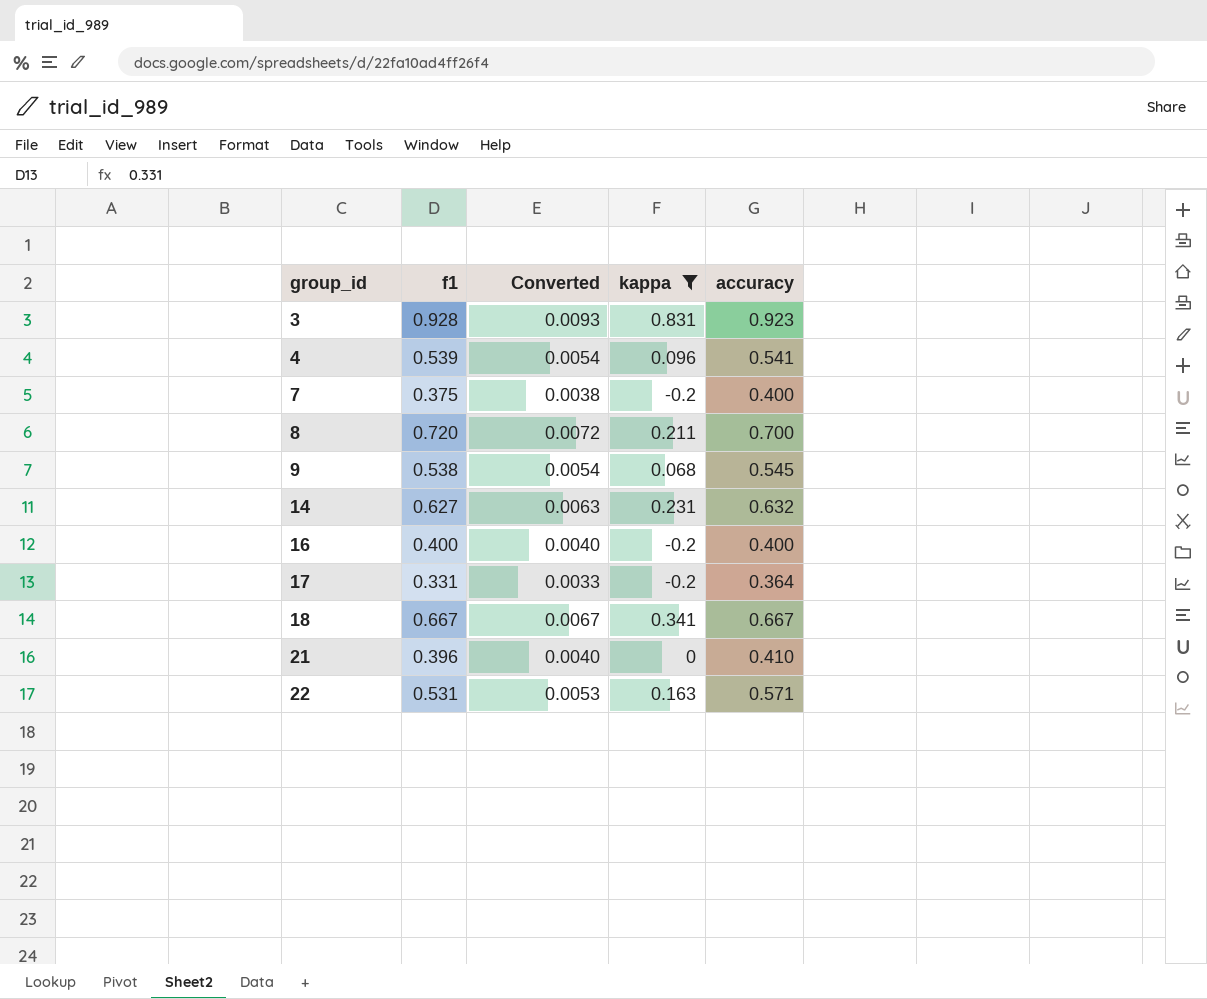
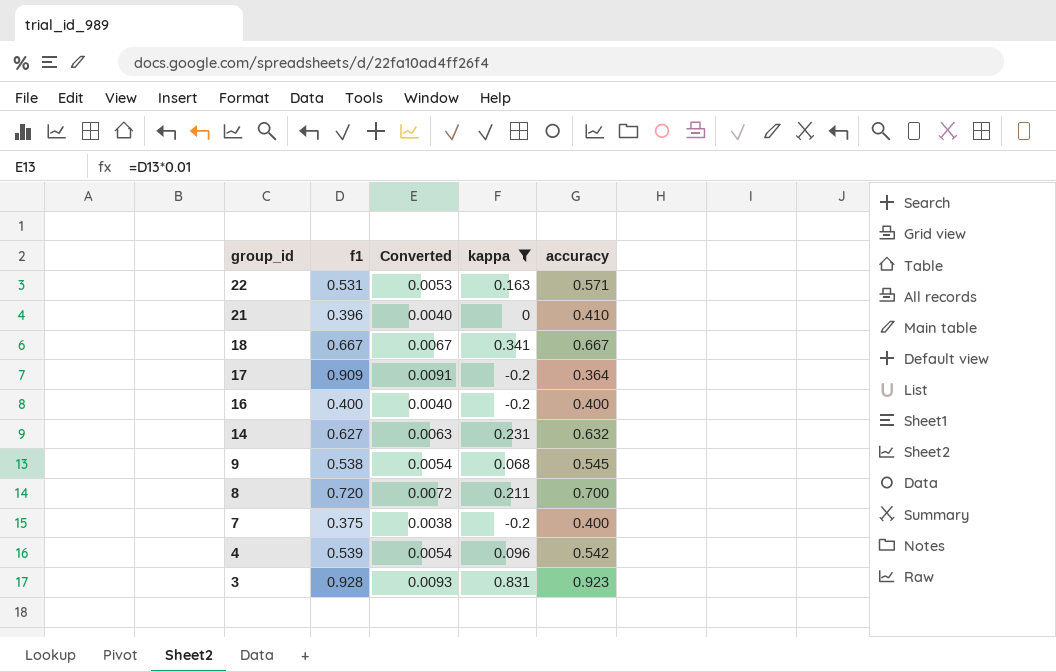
row order: group_id ascending -> group_id descending
17 | f1: 0.331 -> 0.909
17 | Converted: 0.0033 -> 0.0091
4 | accuracy: 0.541 -> 0.542

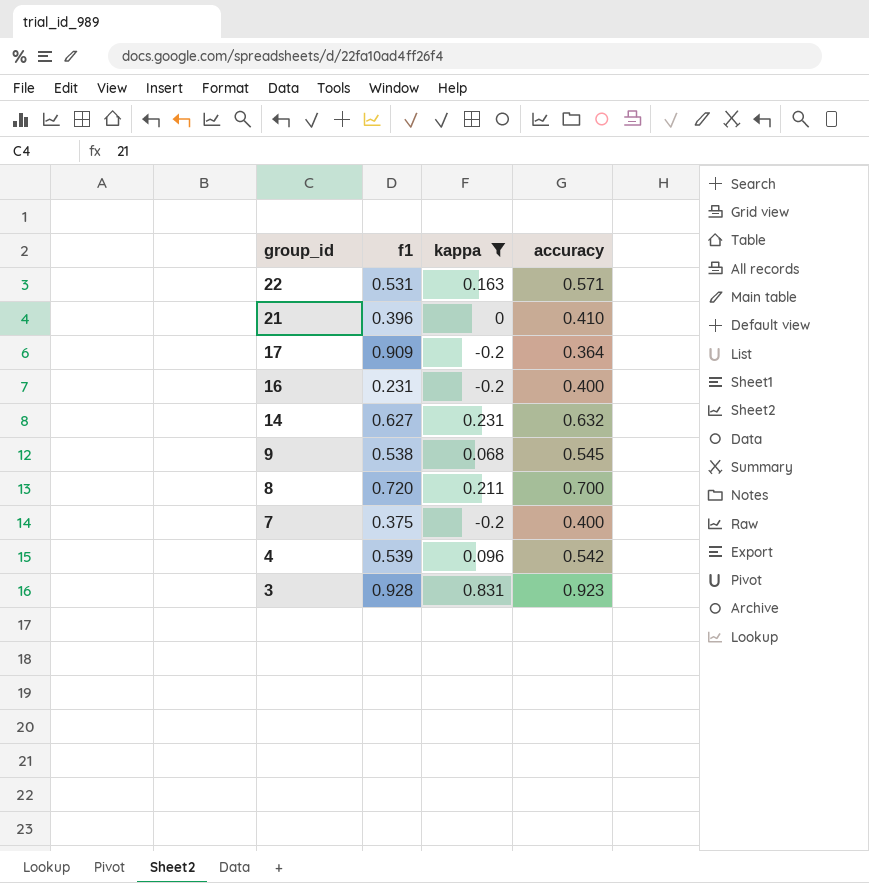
column Converted | formula: [f1] * 0.01 -> none
row 18: 0.667 | 0.0067 | 0.341 | 0.667 -> none
16 | f1: 0.400 -> 0.231

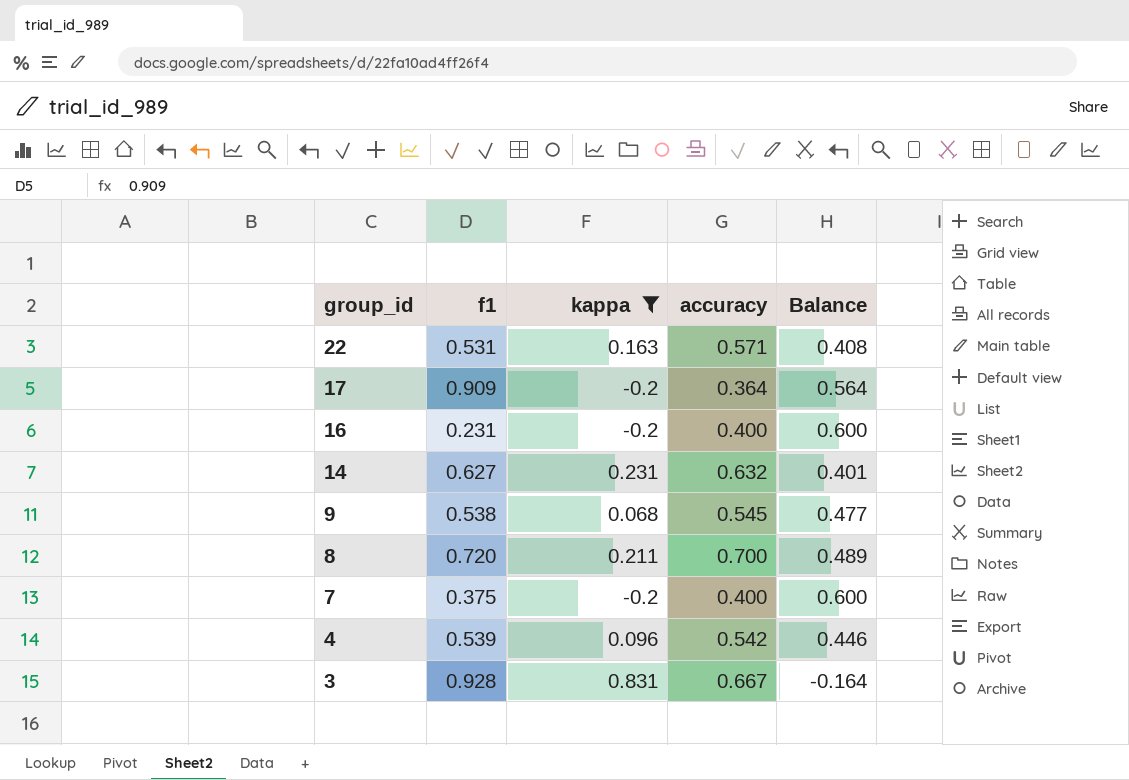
column Balance | formula: none -> [accuracy] - [kappa]
row 21: 0.396 | 0 | 0.410 -> none
3 | accuracy: 0.923 -> 0.667

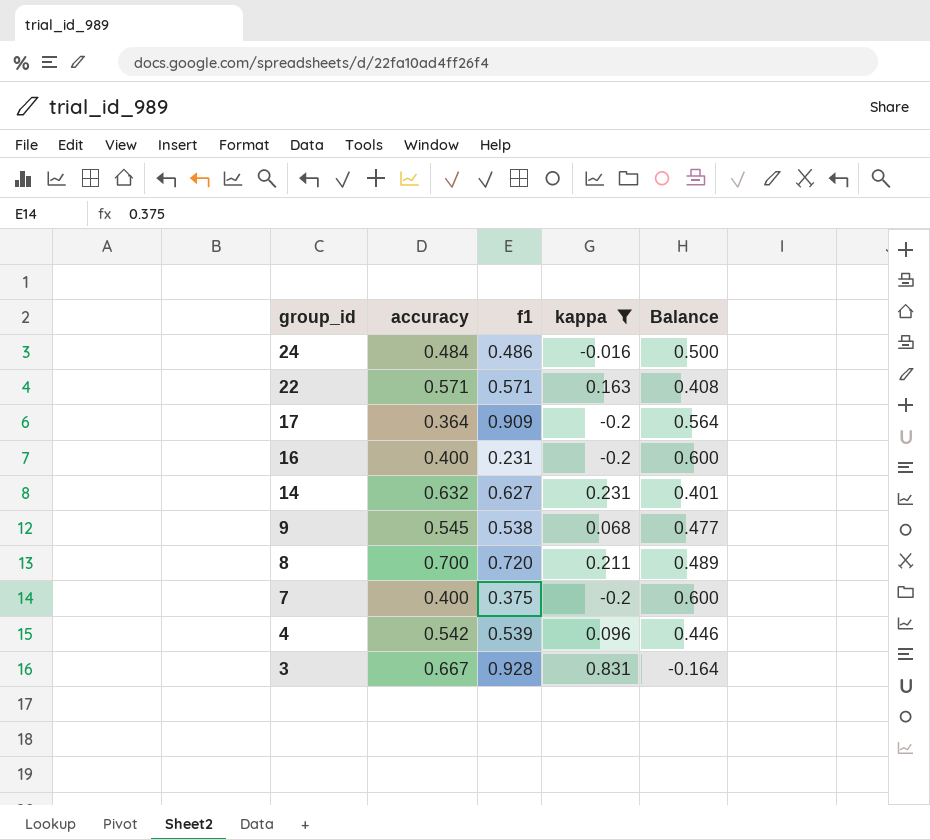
column accuracy | position: 4 -> 2
row 24: none -> 0.484 | 0.486 | -0.016 | 0.500
22 | f1: 0.531 -> 0.571

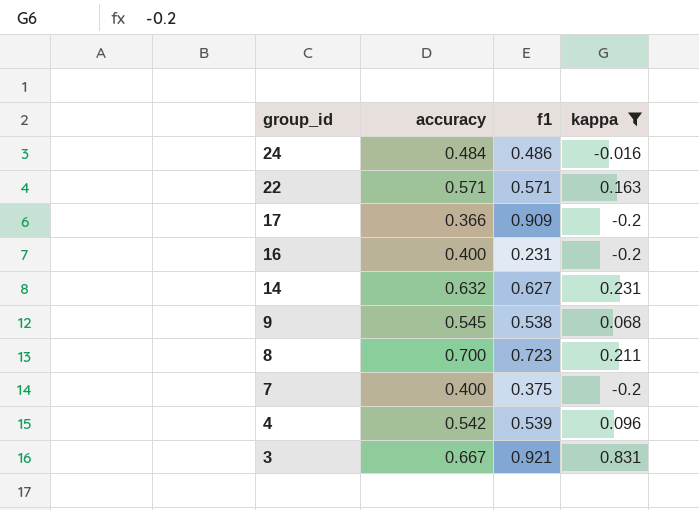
column Balance | formula: [accuracy] - [kappa] -> none
17 | accuracy: 0.364 -> 0.366
8 | f1: 0.720 -> 0.723
3 | f1: 0.928 -> 0.921

